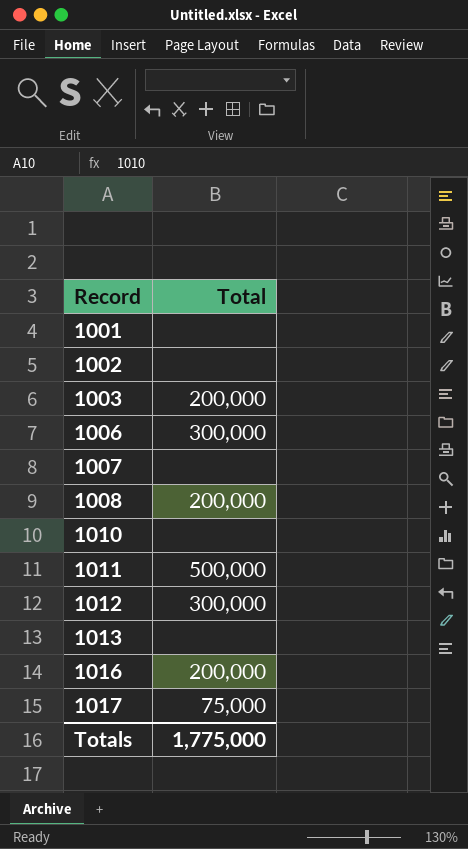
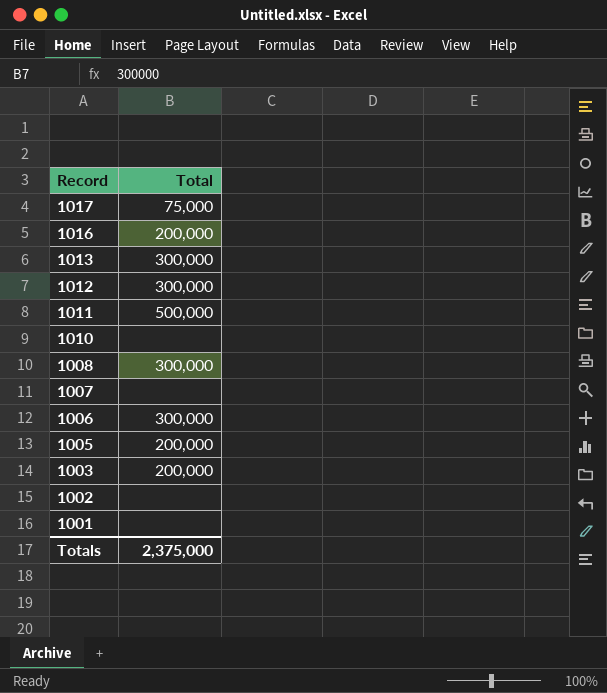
row order: Record ascending -> Record descending
1013 | Total: none -> 300,000
1008 | Total: 200,000 -> 300,000
row 1005: none -> 200,000
Totals | Total: 1,775,000 -> 2,375,000

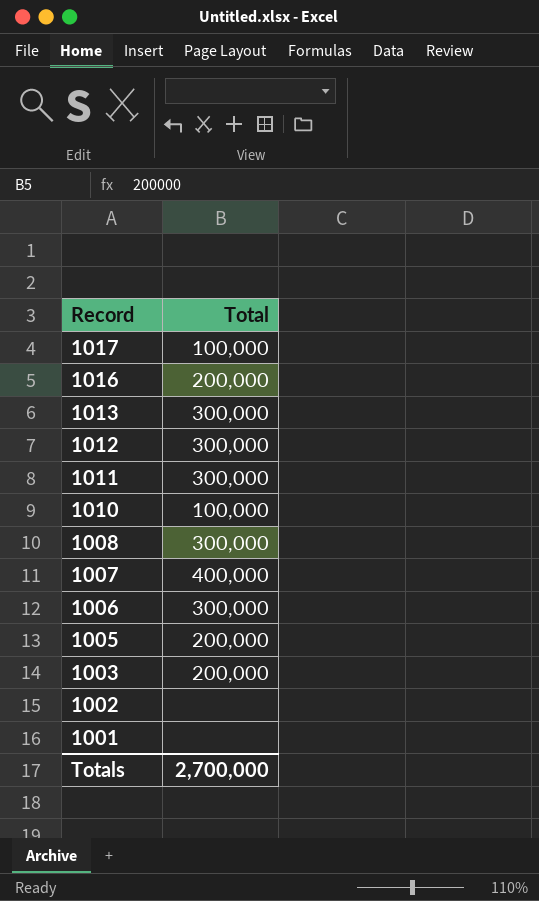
1017 | Total: 75,000 -> 100,000
1011 | Total: 500,000 -> 300,000
1010 | Total: none -> 100,000
1007 | Total: none -> 400,000
Totals | Total: 2,375,000 -> 2,700,000

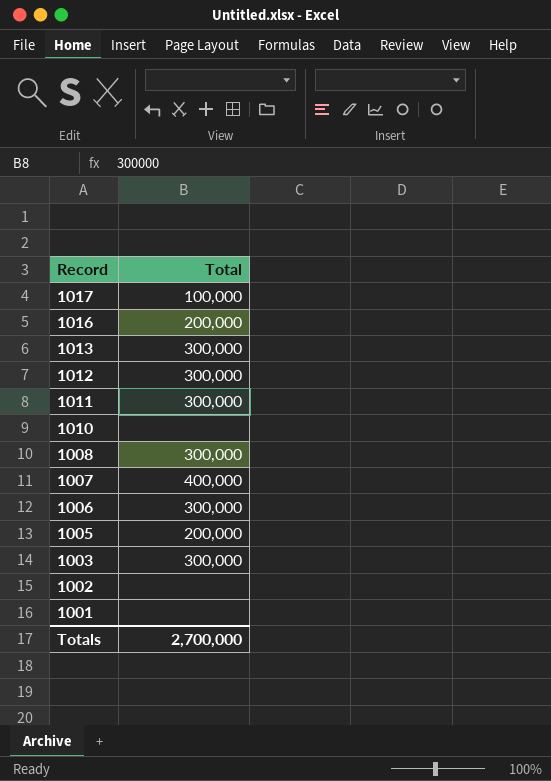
1010 | Total: 100,000 -> none
1003 | Total: 200,000 -> 300,000

